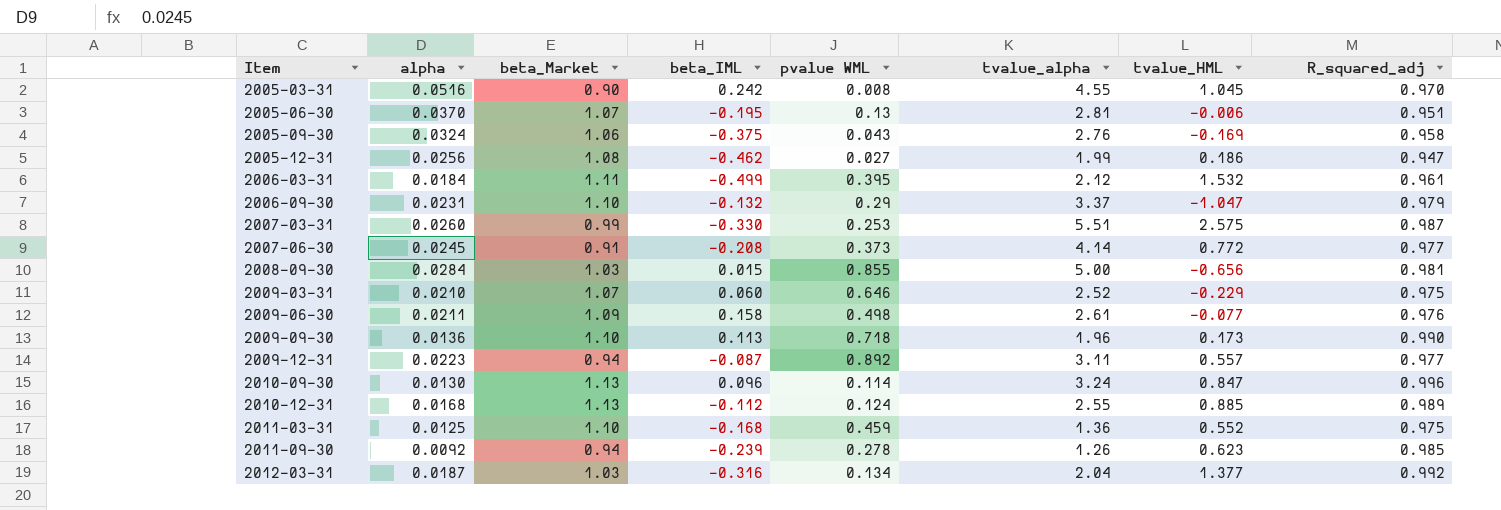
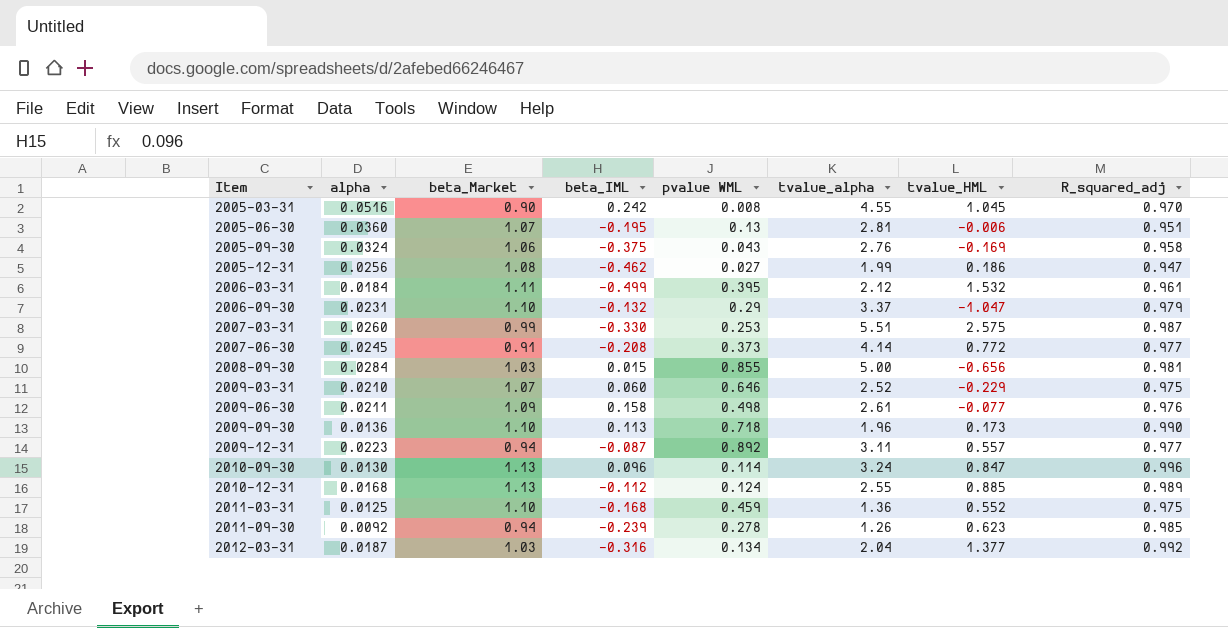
2005-06-30 | alpha: 0.0370 -> 0.0360

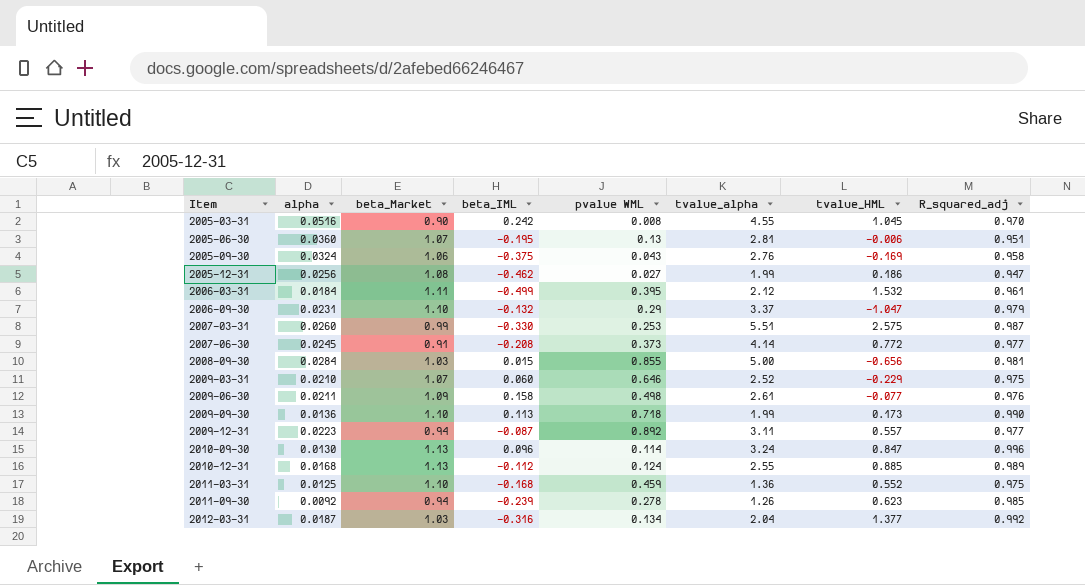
2009-09-30 | tvalue_alpha: 1.96 -> 1.99

